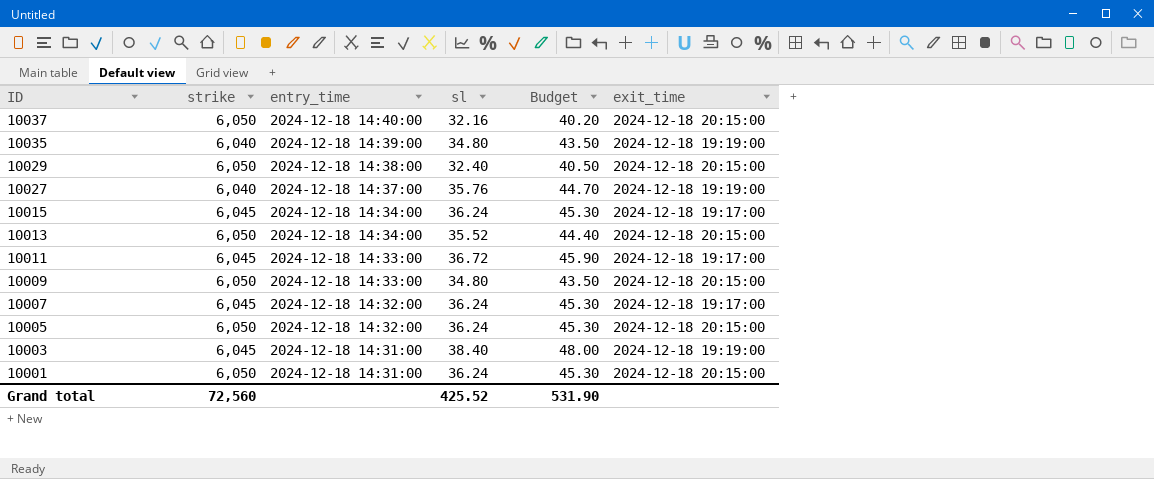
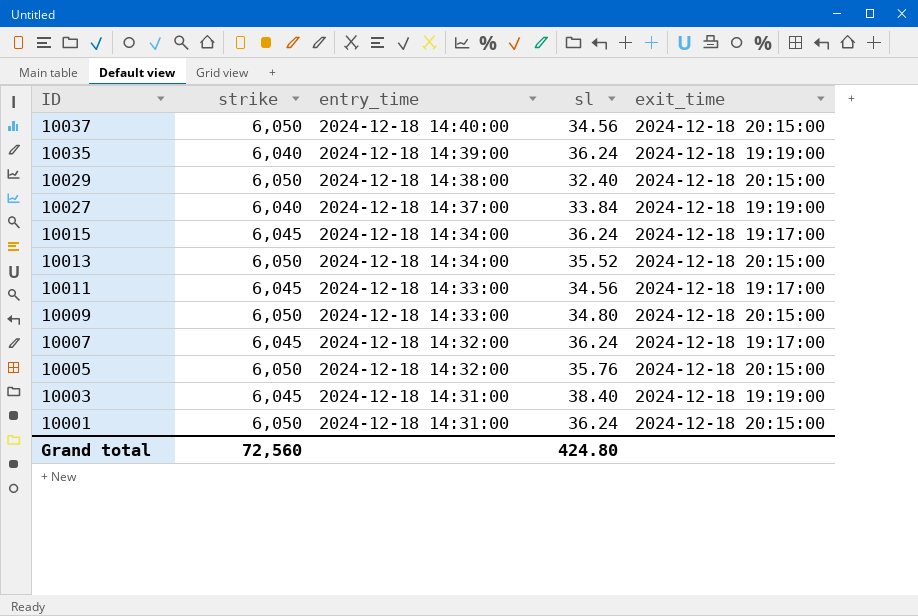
column Budget | formula: [sl] * 1.25 -> none
10037 | sl: 32.16 -> 34.56
10035 | sl: 34.80 -> 36.24
10027 | sl: 35.76 -> 33.84
10011 | sl: 36.72 -> 34.56
10005 | sl: 36.24 -> 35.76
Grand total | sl: 425.52 -> 424.80

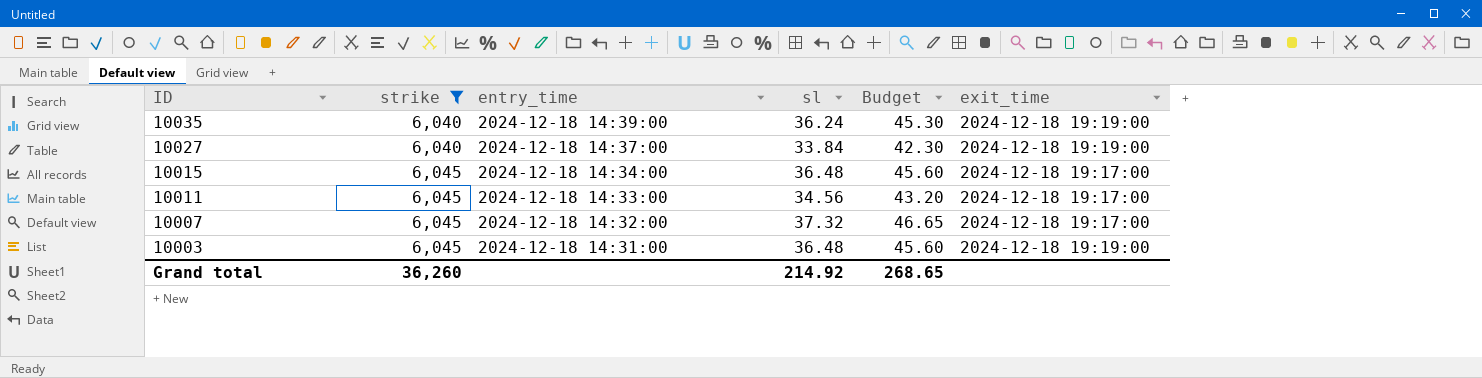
filter: none -> strike != 6,050
column Budget | formula: none -> [sl] * 1.25
10015 | sl: 36.24 -> 36.48
10007 | sl: 36.24 -> 37.32
10003 | sl: 38.40 -> 36.48
Grand total | strike: 72,560 -> 36,260
Grand total | sl: 424.80 -> 214.92

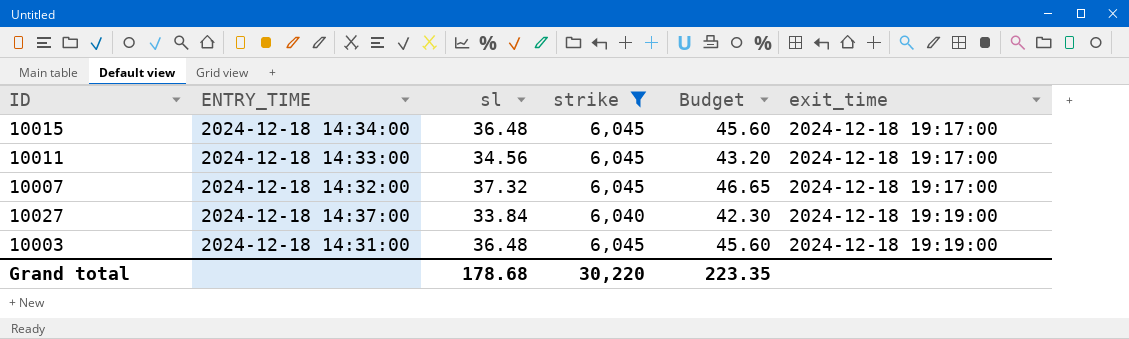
row order: ID descending -> exit_time ascending
column name: entry_time -> ENTRY_TIME
column strike | position: 2 -> 4
row 10035: 6,040 | 2024-12-18 14:39:00 | 36.24 | 45.30 | 2024-12-18 19:19:00 -> none
Grand total | sl: 214.92 -> 178.68
Grand total | strike: 36,260 -> 30,220
Grand total | Budget: 268.65 -> 223.35

